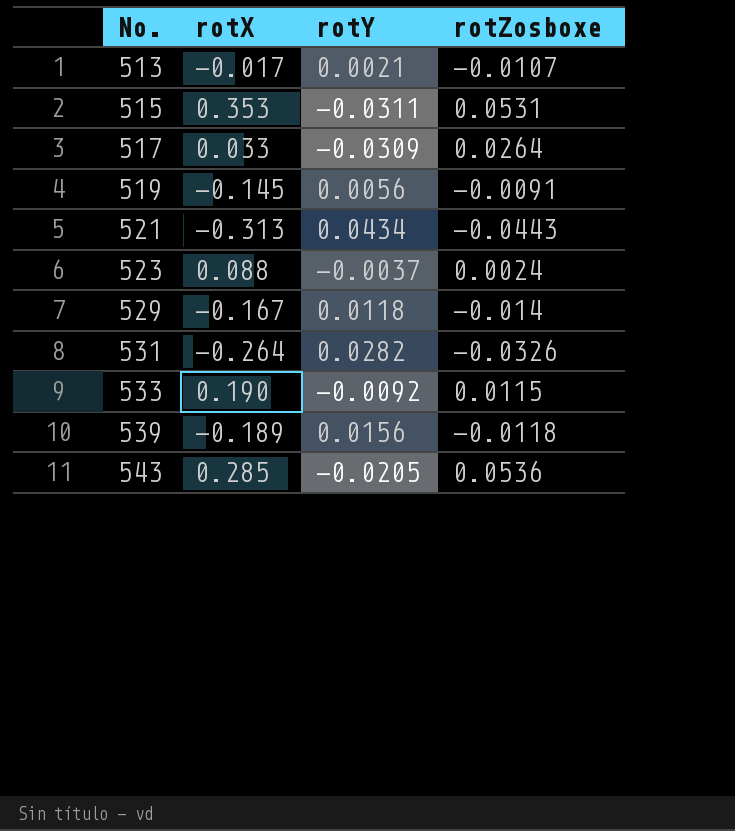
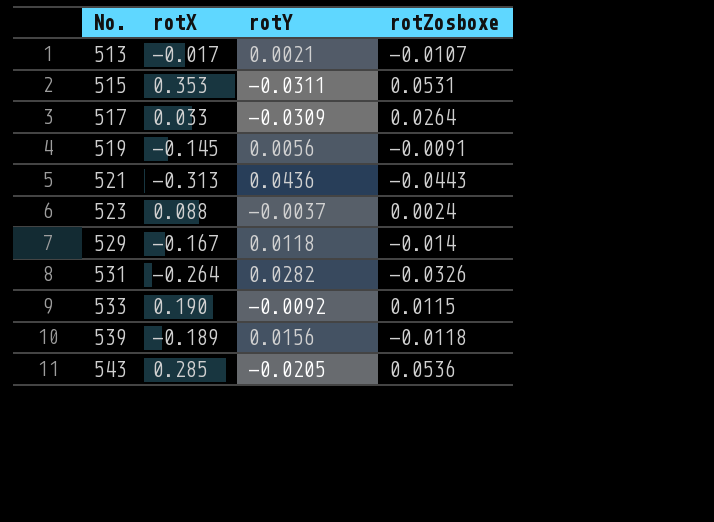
521 | rotY: 0.0434 -> 0.0436

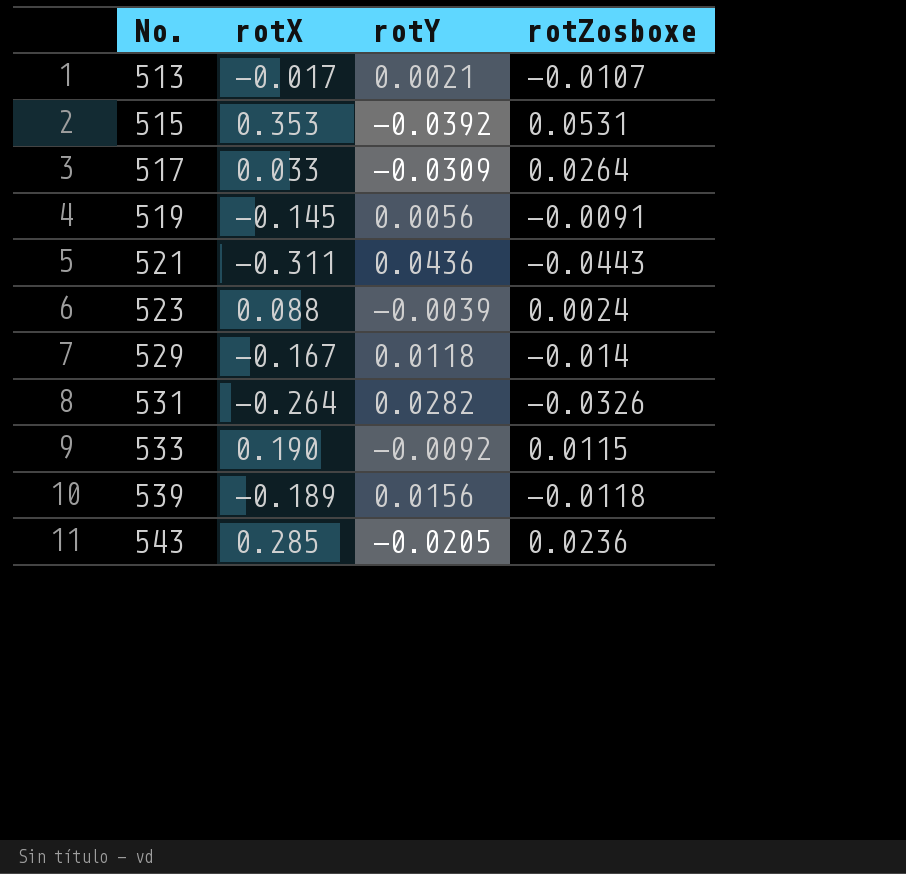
515 | rotY: -0.0311 -> -0.0392
521 | rotX: -0.313 -> -0.311
523 | rotY: -0.0037 -> -0.0039
543 | rotZosboxe: 0.0536 -> 0.0236

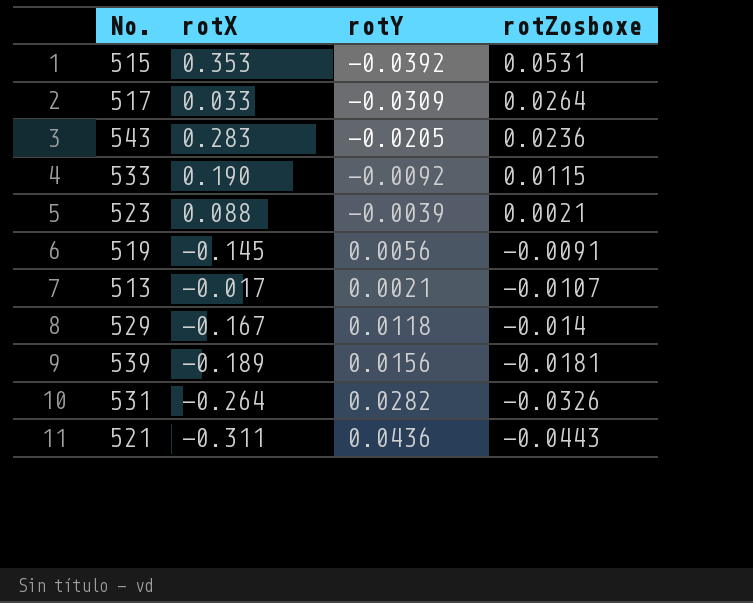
row order: No. ascending -> rotZosboxe descending
543 | rotX: 0.285 -> 0.283
523 | rotZosboxe: 0.0024 -> 0.0021
539 | rotZosboxe: -0.0118 -> -0.0181

